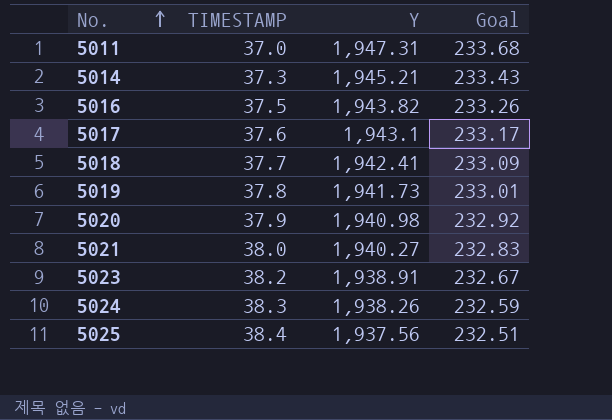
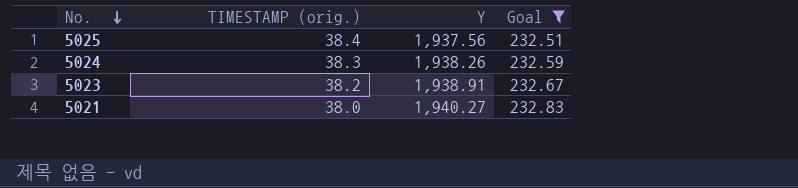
filter: none -> Goal <= 232.83
row order: No. ascending -> No. descending
column name: TIMESTAMP -> TIMESTAMP (orig.)

